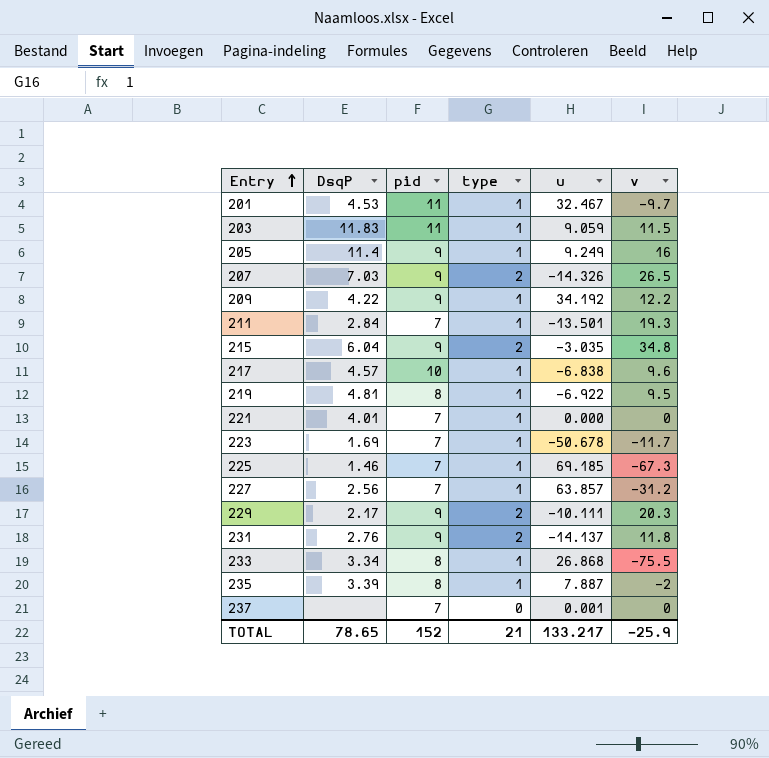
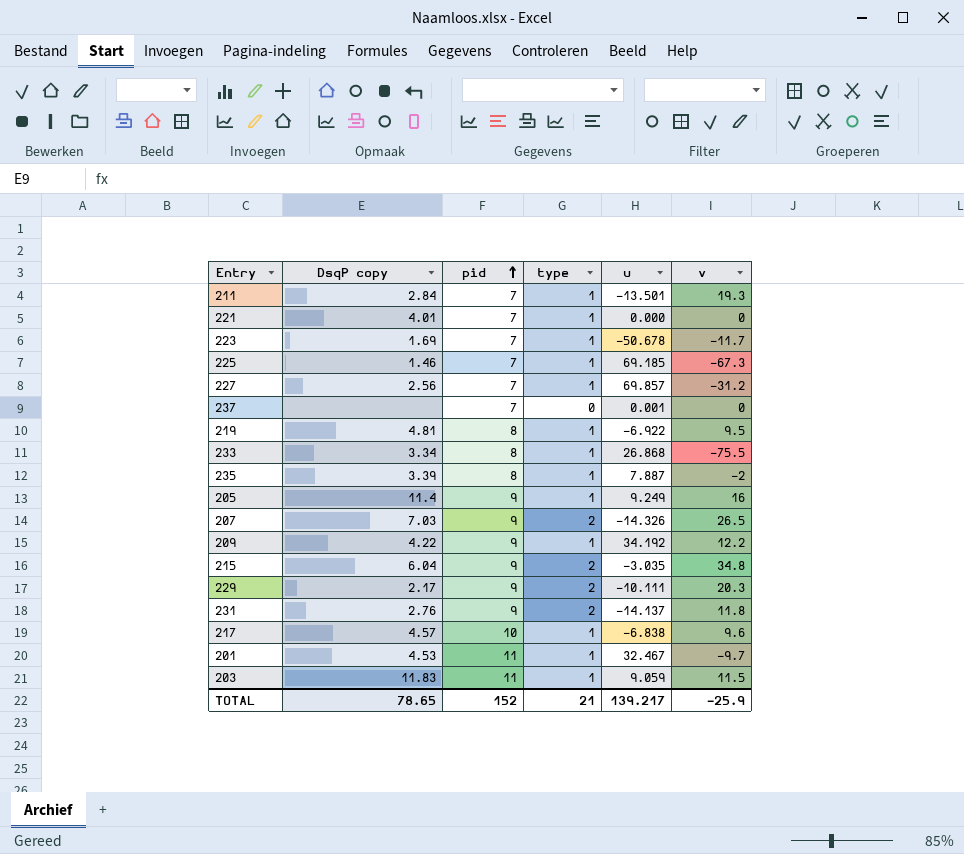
row order: Entry ascending -> pid ascending
column name: DsqP -> DsqP copy
227 | u: 63.857 -> 69.857
TOTAL | u: 133.217 -> 139.217

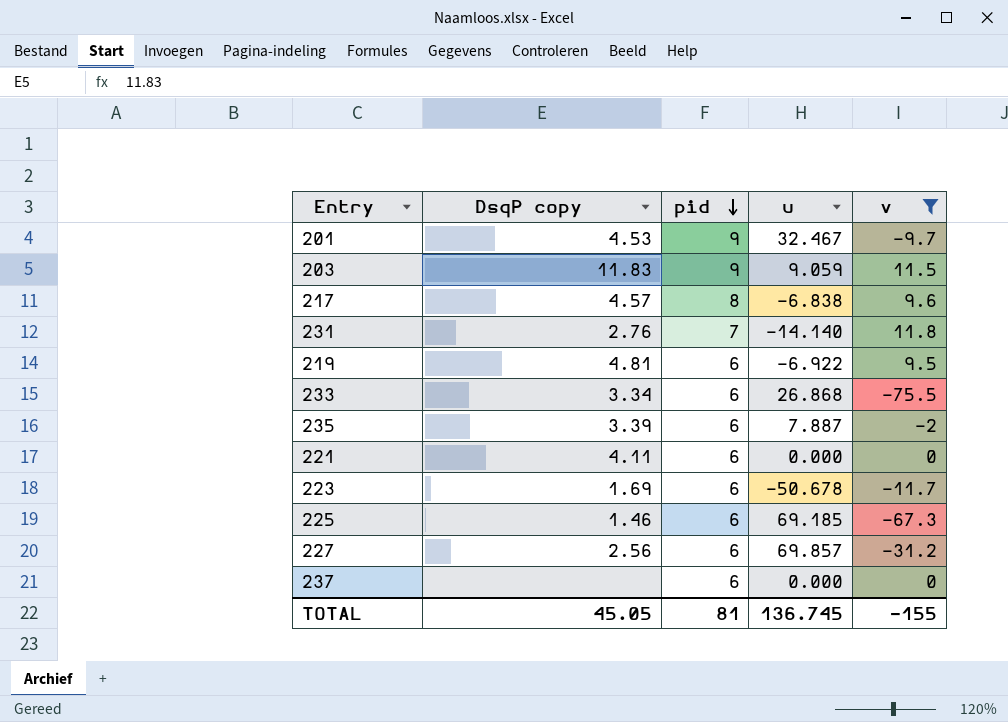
filter: none -> v <= 11.8
row order: pid ascending -> pid descending
column type | position: 4 -> none
201 | pid: 11 -> 9
203 | pid: 11 -> 9
217 | pid: 10 -> 8
231 | pid: 9 -> 7
231 | u: -14.137 -> -14.140
219 | pid: 8 -> 6
233 | pid: 8 -> 6
235 | pid: 8 -> 6
221 | DsqP copy: 4.01 -> 4.11
221 | pid: 7 -> 6
223 | pid: 7 -> 6
225 | pid: 7 -> 6
227 | pid: 7 -> 6
237 | pid: 7 -> 6
237 | u: 0.001 -> 0.000
TOTAL | DsqP copy: 78.65 -> 45.05
TOTAL | pid: 152 -> 81
TOTAL | u: 139.217 -> 136.745
TOTAL | v: -25.9 -> -155

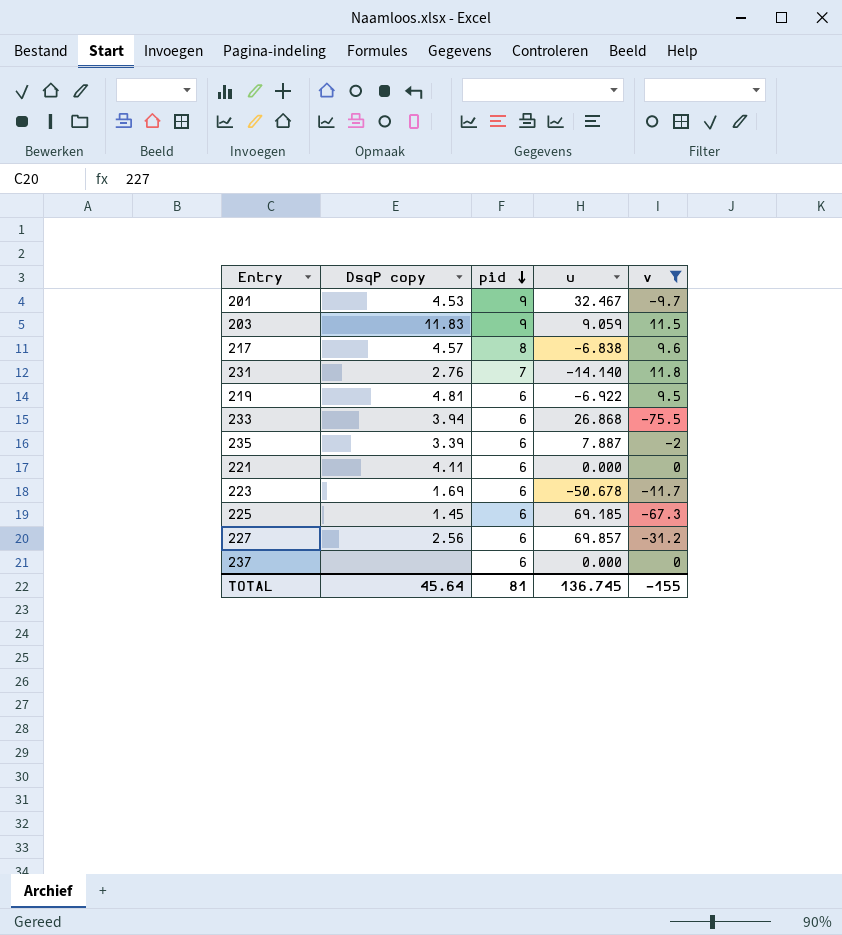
233 | DsqP copy: 3.34 -> 3.94
225 | DsqP copy: 1.46 -> 1.45
TOTAL | DsqP copy: 45.05 -> 45.64

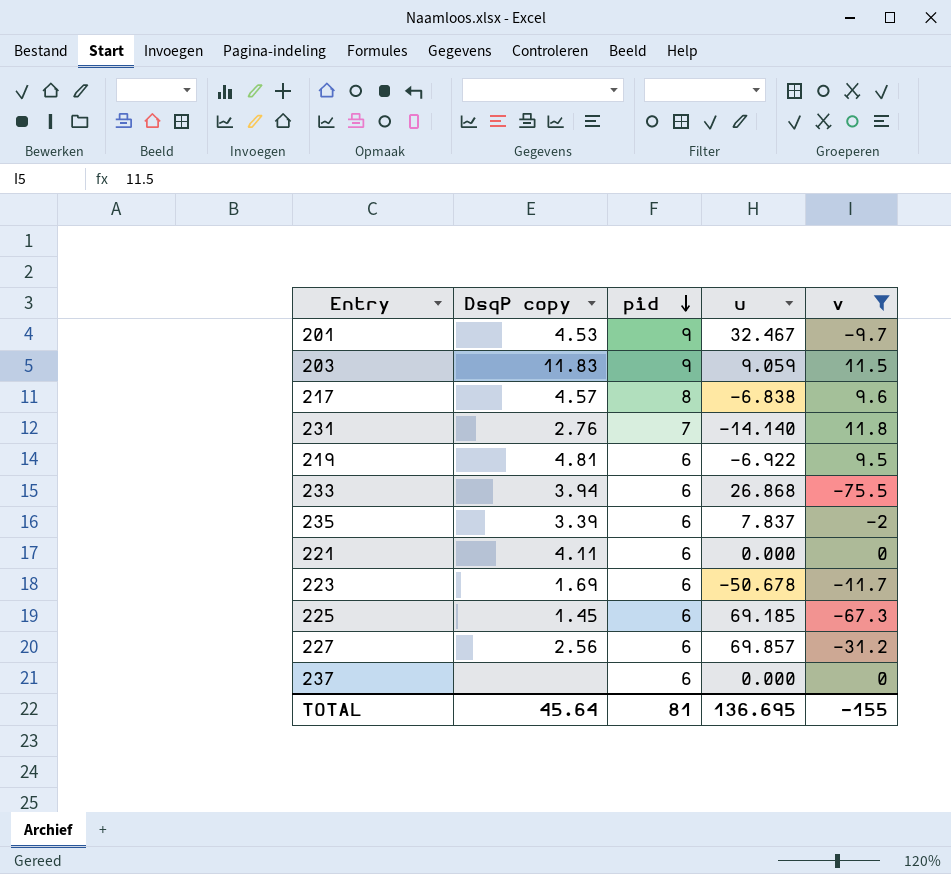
235 | u: 7.887 -> 7.837
TOTAL | u: 136.745 -> 136.695

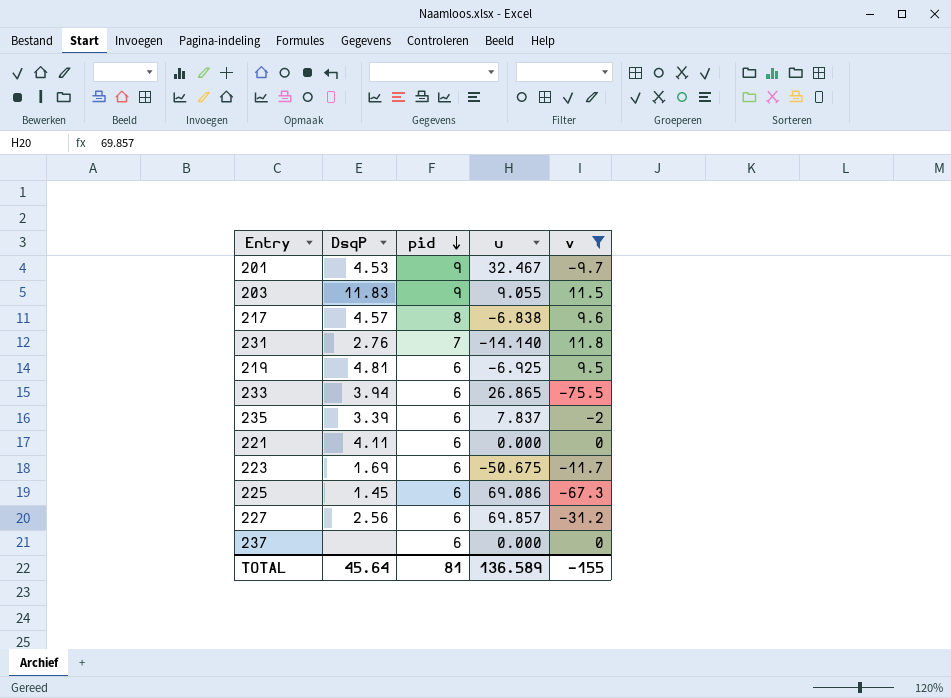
column name: DsqP copy -> DsqP
203 | u: 9.059 -> 9.055
219 | u: -6.922 -> -6.925
233 | u: 26.868 -> 26.865
223 | u: -50.678 -> -50.675
225 | u: 69.185 -> 69.086
TOTAL | u: 136.695 -> 136.589

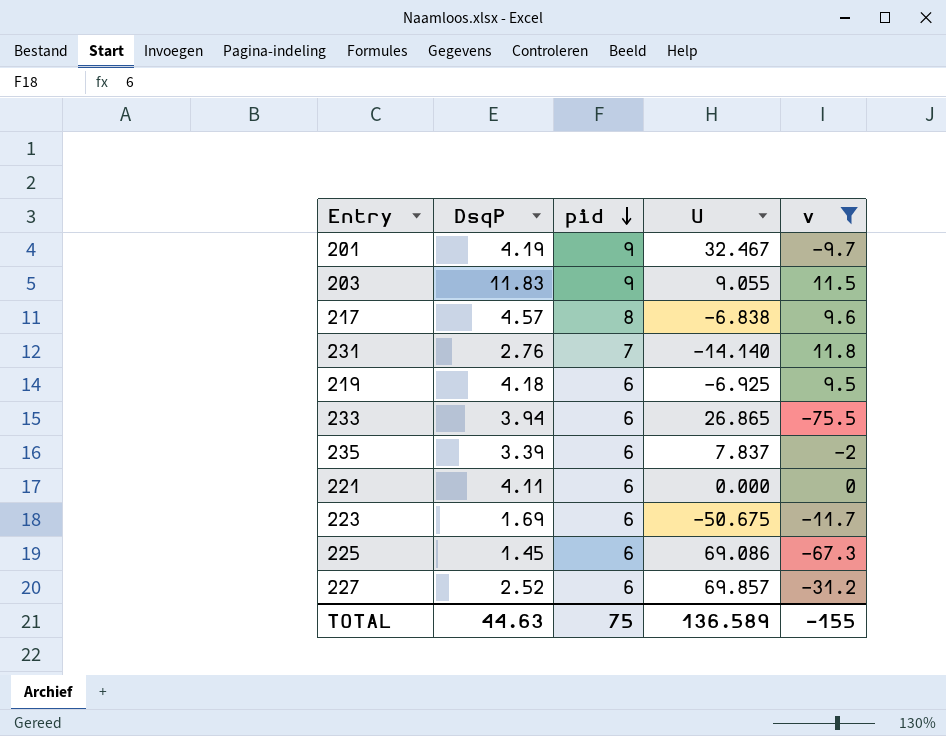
column name: u -> U
row 237: none | 6 | 0.000 | 0 -> none
201 | DsqP: 4.53 -> 4.19
219 | DsqP: 4.81 -> 4.18
227 | DsqP: 2.56 -> 2.52
TOTAL | DsqP: 45.64 -> 44.63
TOTAL | pid: 81 -> 75

